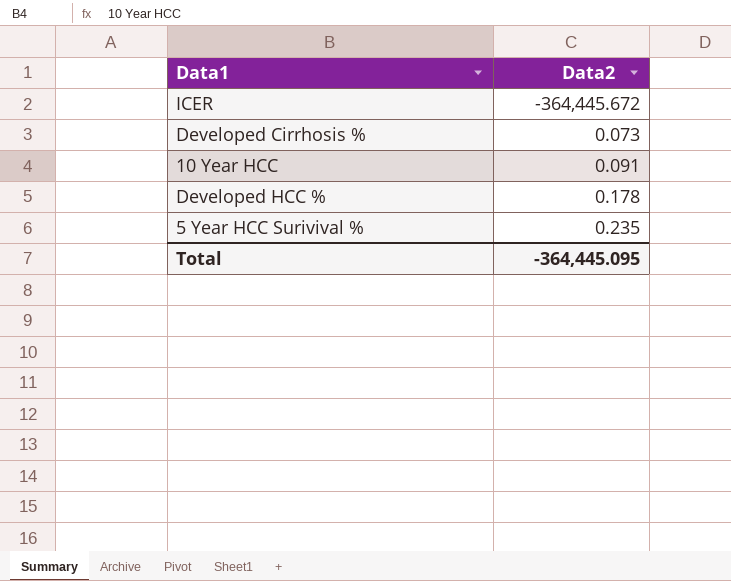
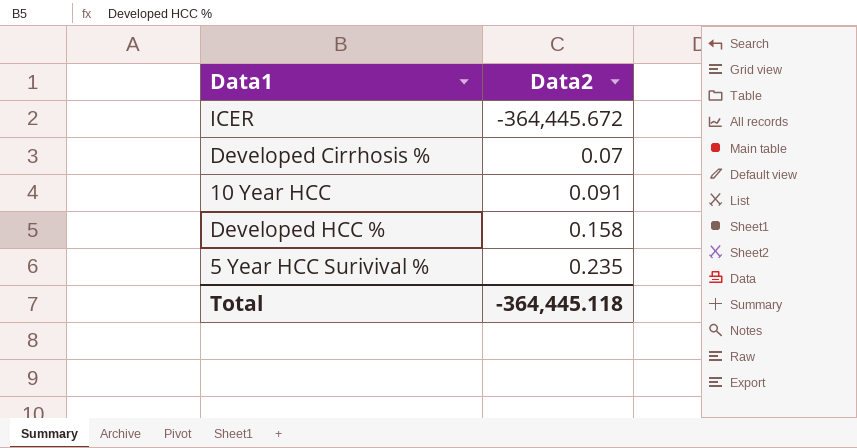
Developed Cirrhosis % | Data2: 0.073 -> 0.07
Developed HCC % | Data2: 0.178 -> 0.158
Total | Data2: -364,445.095 -> -364,445.118

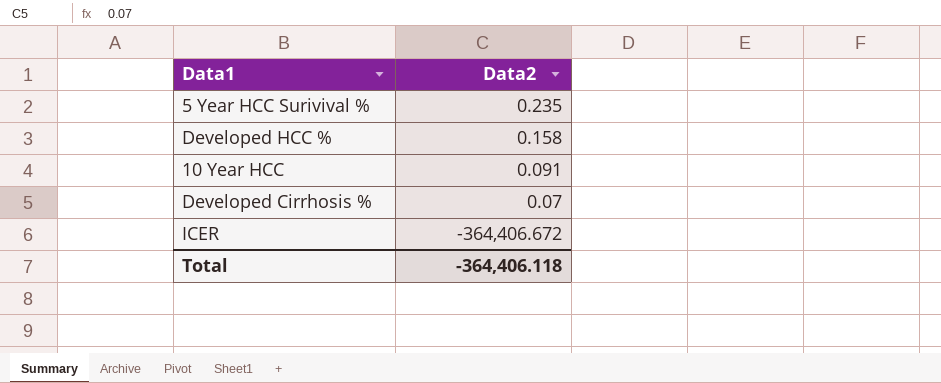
row order: Data2 ascending -> Data2 descending
ICER | Data2: -364,445.672 -> -364,406.672
Total | Data2: -364,445.118 -> -364,406.118

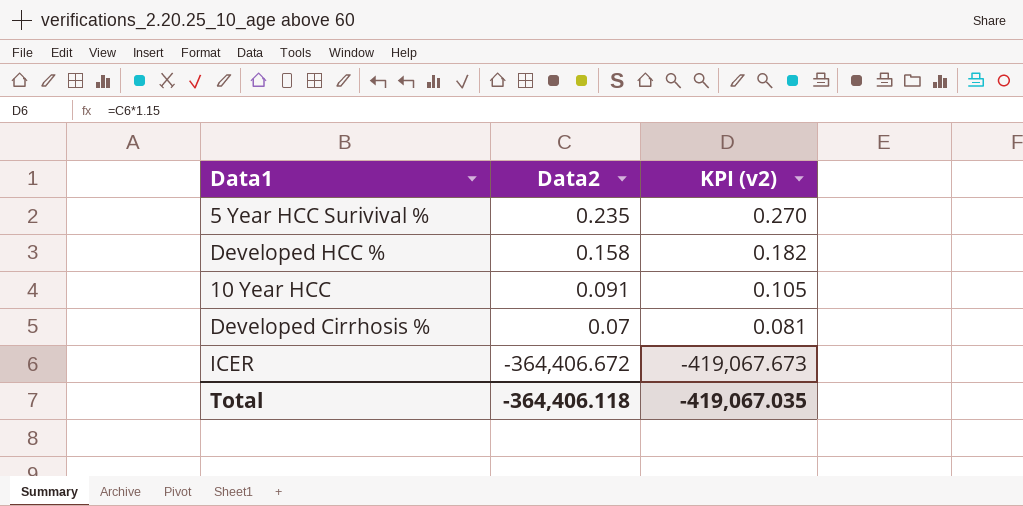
column KPI (v2) | formula: none -> [Data2] * 1.15

